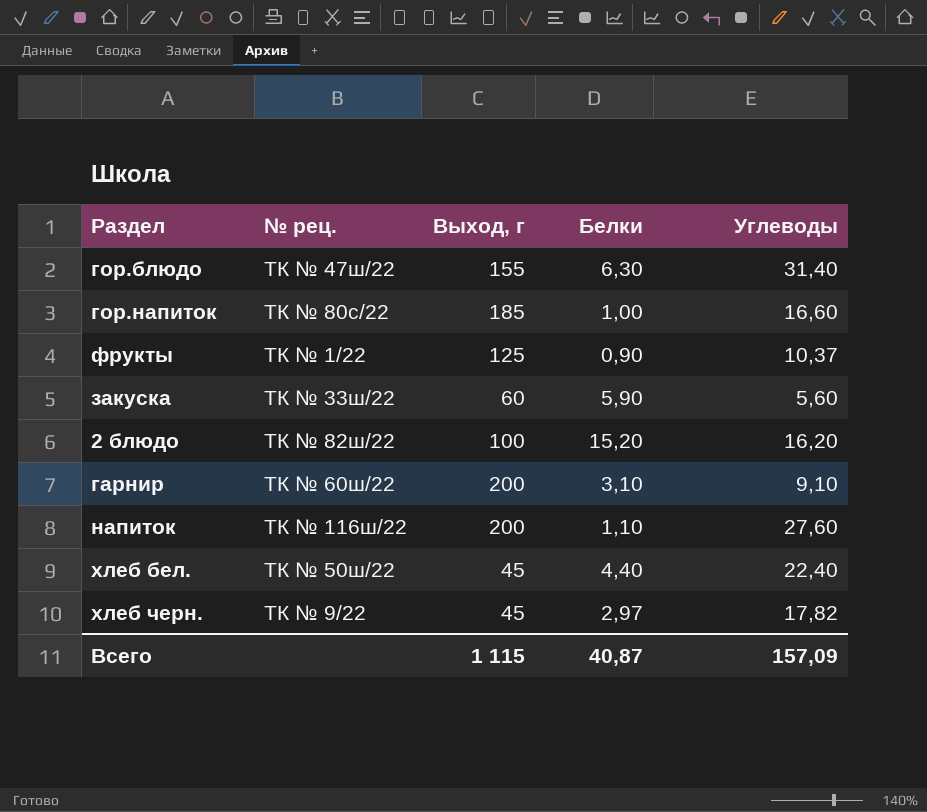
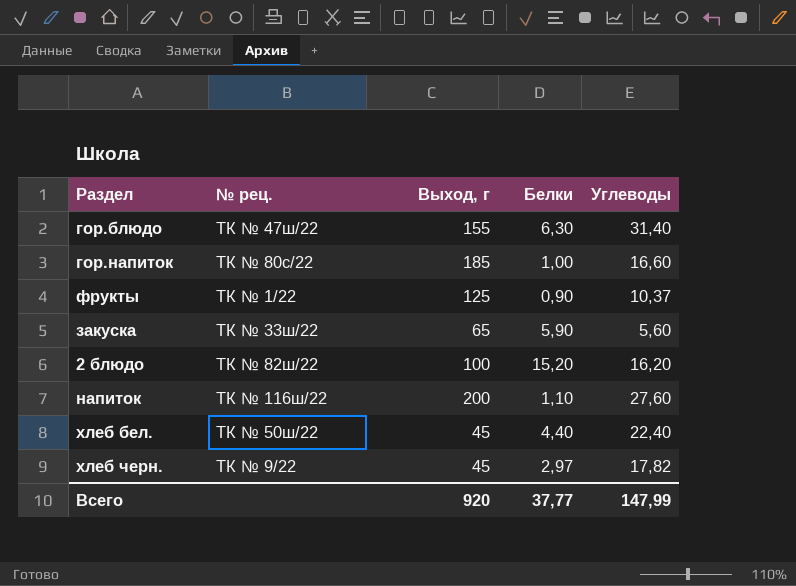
row гарнир: ТК № 60ш/22 | 200 | 3,10 | 9,10 -> none
закуска | Выход, г: 60 -> 65
Всего | Выход, г: 1 115 -> 920
Всего | Белки: 40,87 -> 37,77
Всего | Углеводы: 157,09 -> 147,99

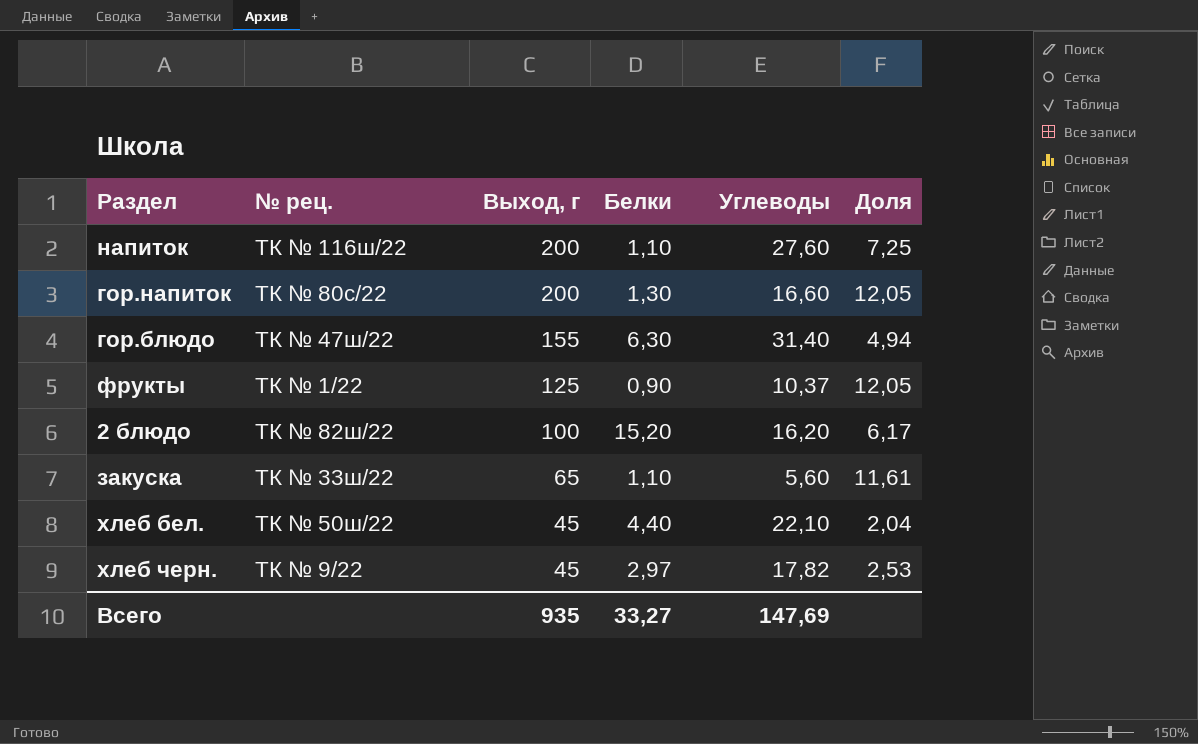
row order: none -> Выход, г descending
column Доля | formula: none -> [Выход, г] / [Углеводы]
гор.напиток | Выход, г: 185 -> 200
гор.напиток | Белки: 1,00 -> 1,30
закуска | Белки: 5,90 -> 1,10
хлеб бел. | Углеводы: 22,40 -> 22,10
Всего | Выход, г: 920 -> 935
Всего | Белки: 37,77 -> 33,27
Всего | Углеводы: 147,99 -> 147,69

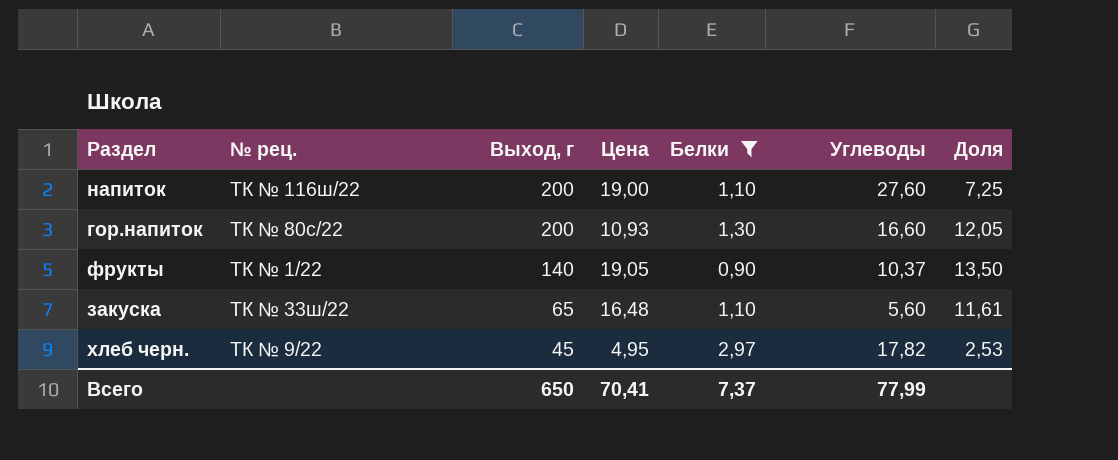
filter: none -> Белки <= 2,97
column Цена | position: none -> 4
фрукты | Выход, г: 125 -> 140
фрукты | Доля: 12,05 -> 13,50
Всего | Выход, г: 935 -> 650
Всего | Белки: 33,27 -> 7,37
Всего | Углеводы: 147,69 -> 77,99

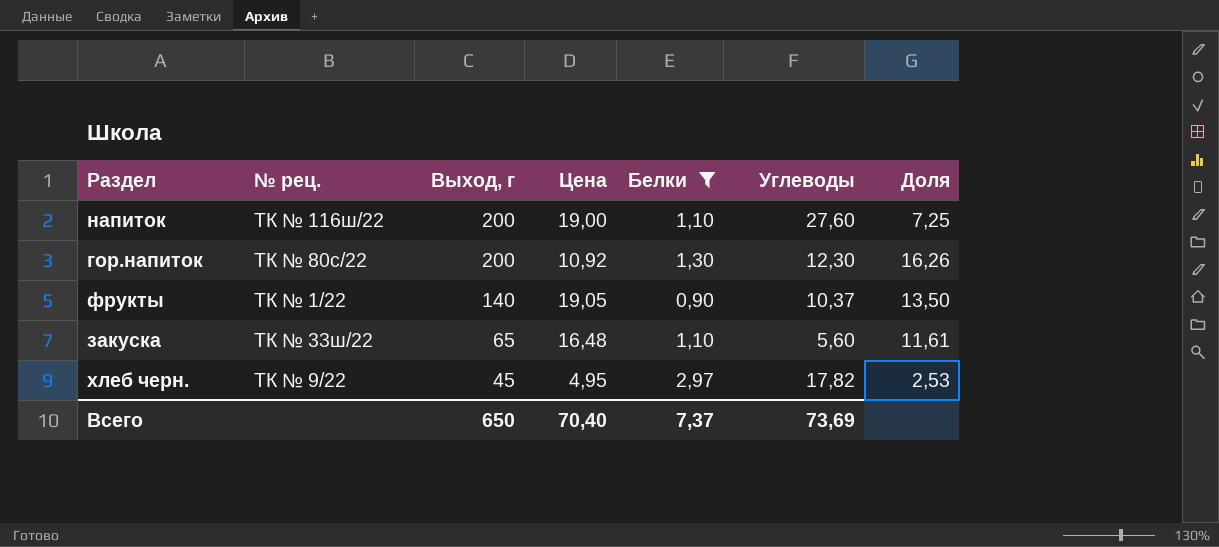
гор.напиток | Цена: 10,93 -> 10,92
гор.напиток | Углеводы: 16,60 -> 12,30
гор.напиток | Доля: 12,05 -> 16,26
Всего | Цена: 70,41 -> 70,40
Всего | Углеводы: 77,99 -> 73,69

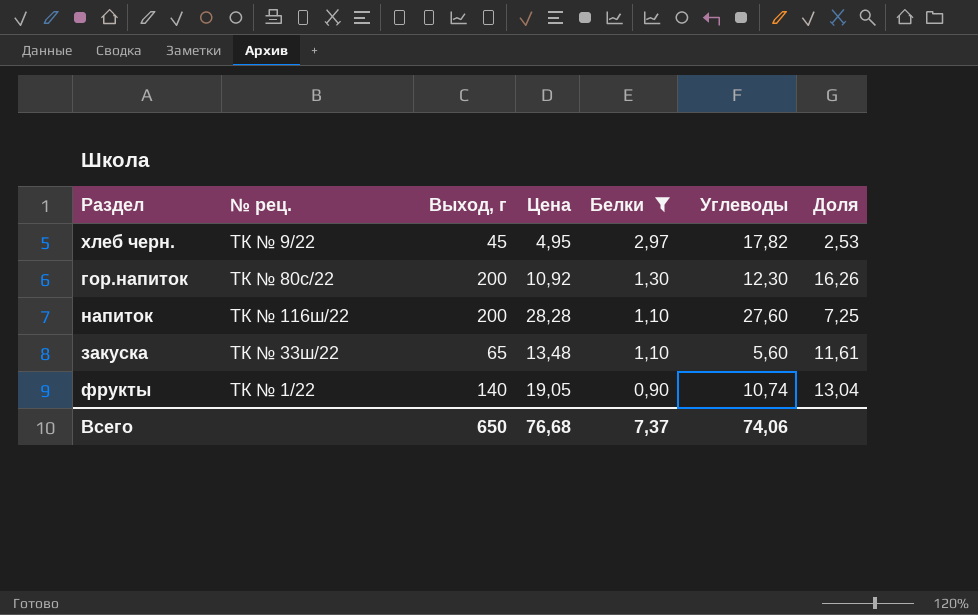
row order: Выход, г descending -> Белки descending
напиток | Цена: 19,00 -> 28,28
закуска | Цена: 16,48 -> 13,48
фрукты | Углеводы: 10,37 -> 10,74
фрукты | Доля: 13,50 -> 13,04
Всего | Цена: 70,40 -> 76,68
Всего | Углеводы: 73,69 -> 74,06

